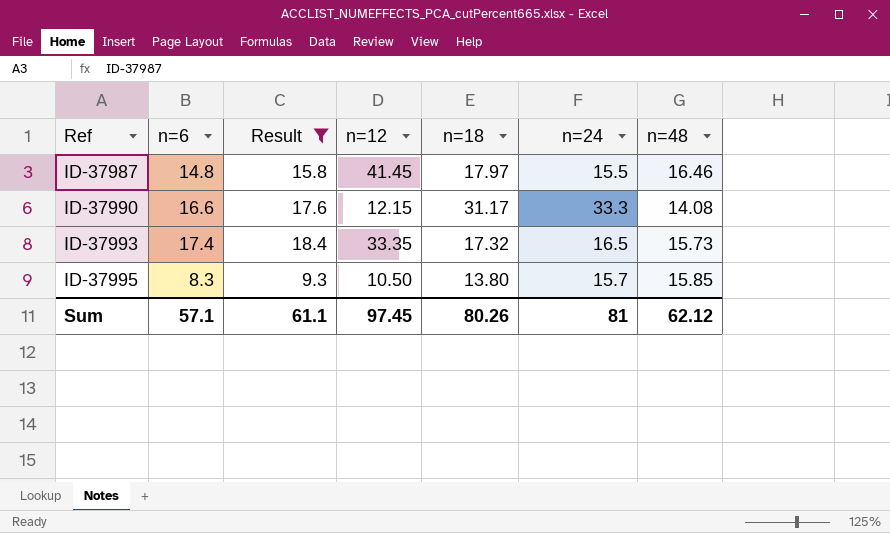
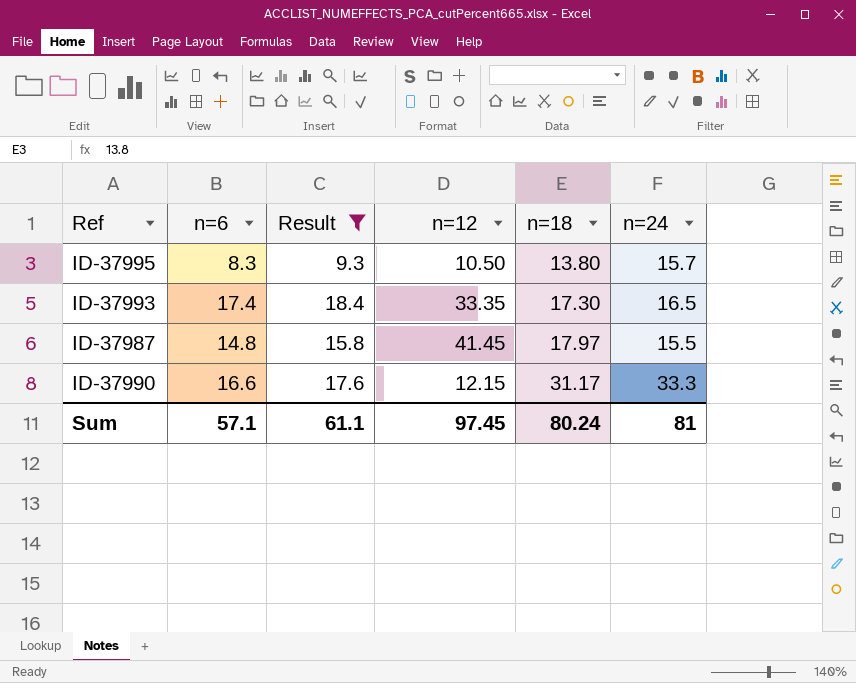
row order: Ref ascending -> n=18 ascending
column n=48 | position: 7 -> none
ID-37993 | n=18: 17.32 -> 17.30
Sum | n=18: 80.26 -> 80.24

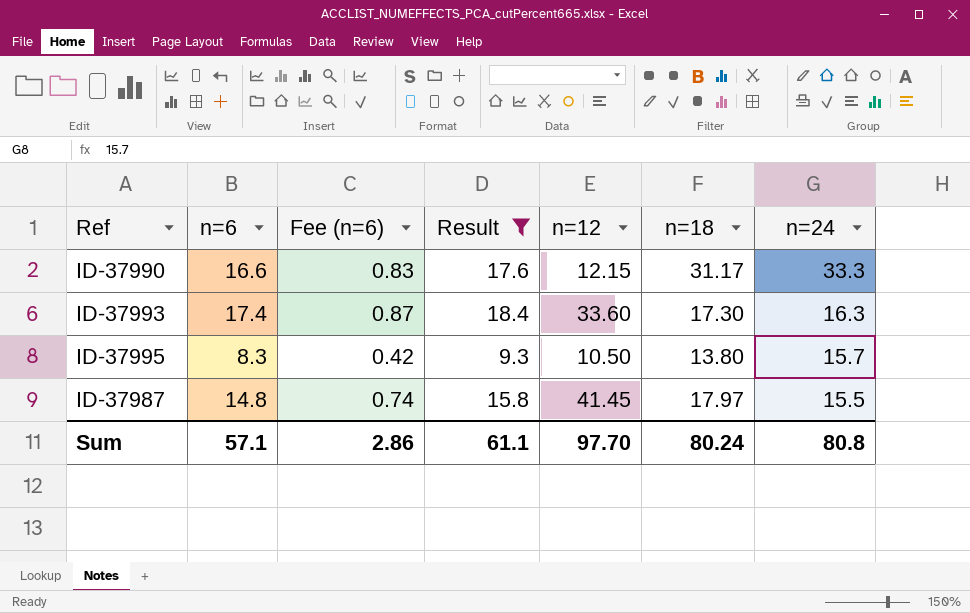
row order: n=18 ascending -> n=24 descending
column Fee (n=6) | formula: none -> [n=6] * 0.05
ID-37993 | n=12: 33.35 -> 33.60
ID-37993 | n=24: 16.5 -> 16.3
Sum | n=12: 97.45 -> 97.70
Sum | n=24: 81 -> 80.8

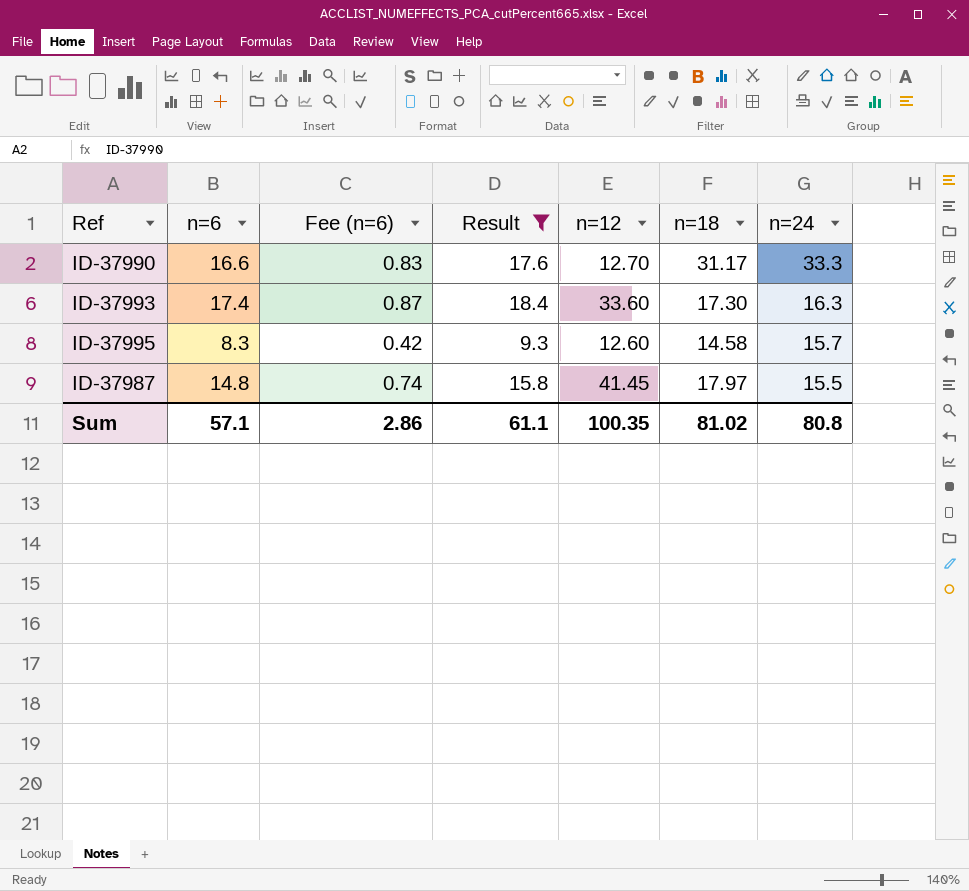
ID-37990 | n=12: 12.15 -> 12.70
ID-37995 | n=12: 10.50 -> 12.60
ID-37995 | n=18: 13.80 -> 14.58
Sum | n=12: 97.70 -> 100.35
Sum | n=18: 80.24 -> 81.02

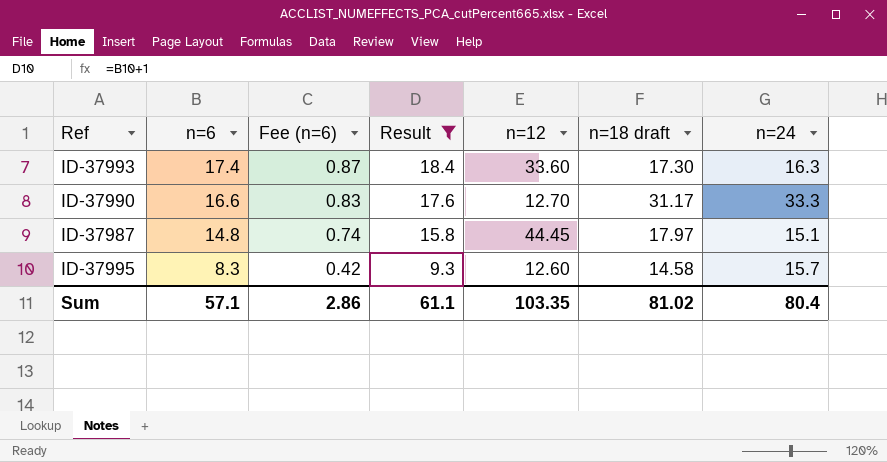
row order: n=24 descending -> n=6 descending
column name: n=18 -> n=18 draft
ID-37987 | n=12: 41.45 -> 44.45
ID-37987 | n=24: 15.5 -> 15.1
Sum | n=12: 100.35 -> 103.35
Sum | n=24: 80.8 -> 80.4

